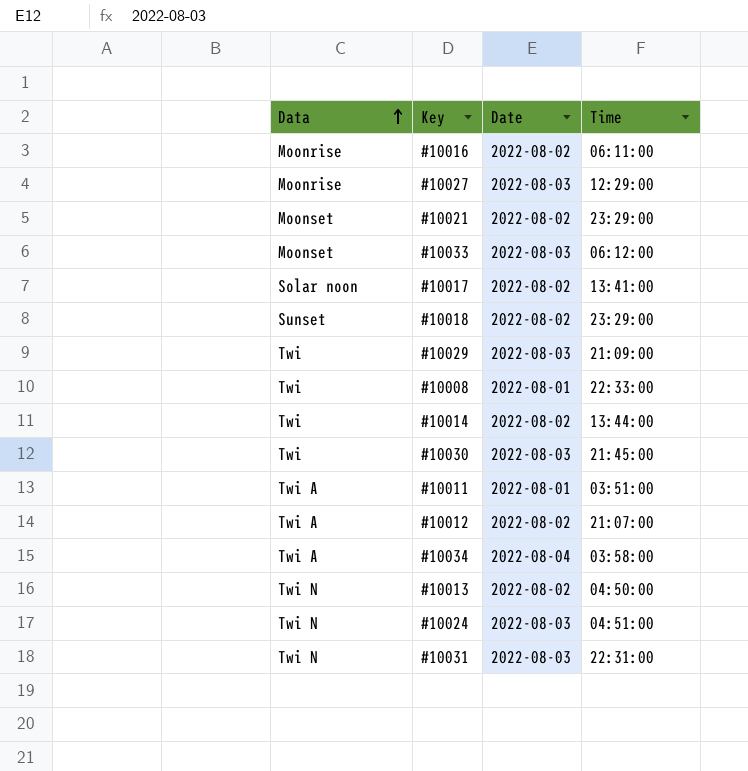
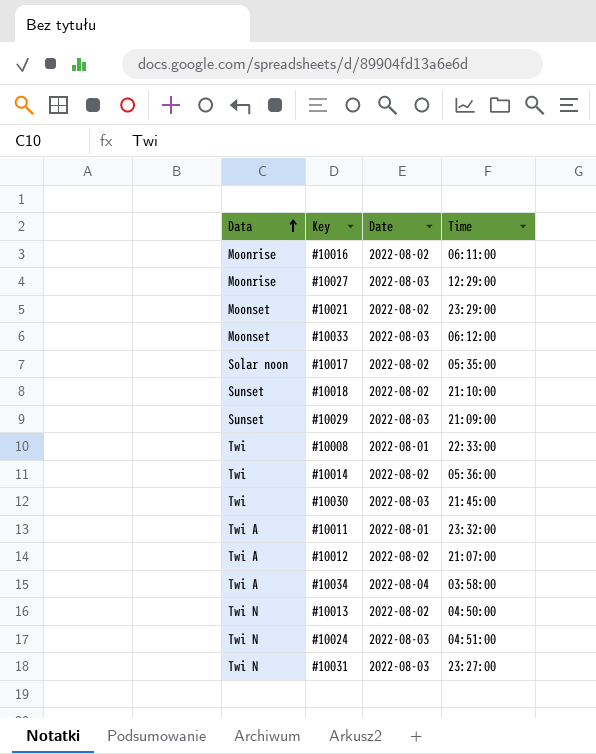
#10017 | Time: 13:41:00 -> 05:35:00
#10018 | Time: 23:29:00 -> 21:10:00
#10029 | Data: Twi -> Sunset
#10014 | Time: 13:44:00 -> 05:36:00
#10011 | Time: 03:51:00 -> 23:32:00
#10031 | Time: 22:31:00 -> 23:27:00

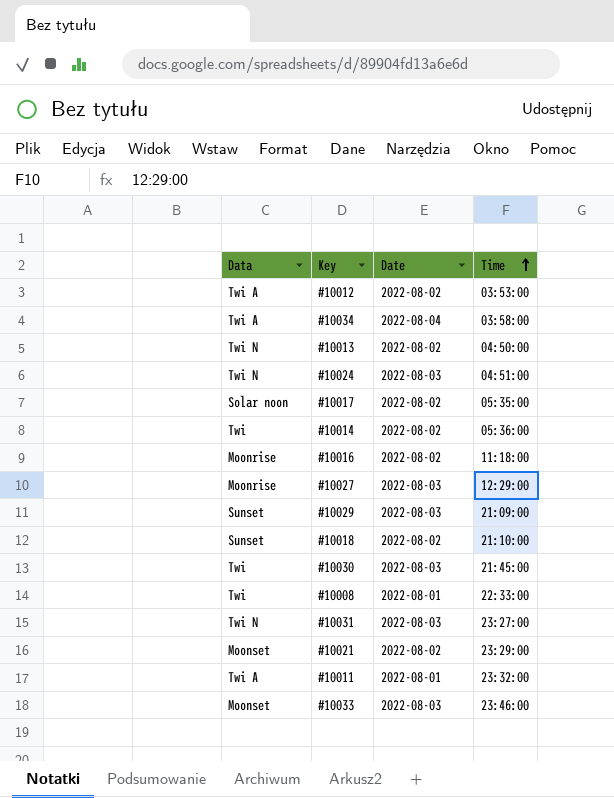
row order: Data ascending -> Time ascending
#10012 | Time: 21:07:00 -> 03:53:00
#10016 | Time: 06:11:00 -> 11:18:00
#10033 | Time: 06:12:00 -> 23:46:00

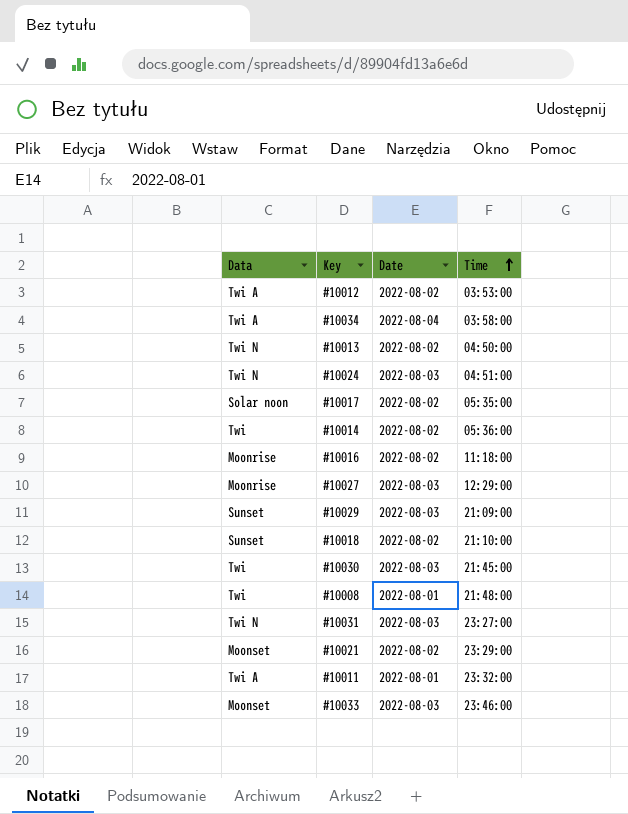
#10008 | Time: 22:33:00 -> 21:48:00

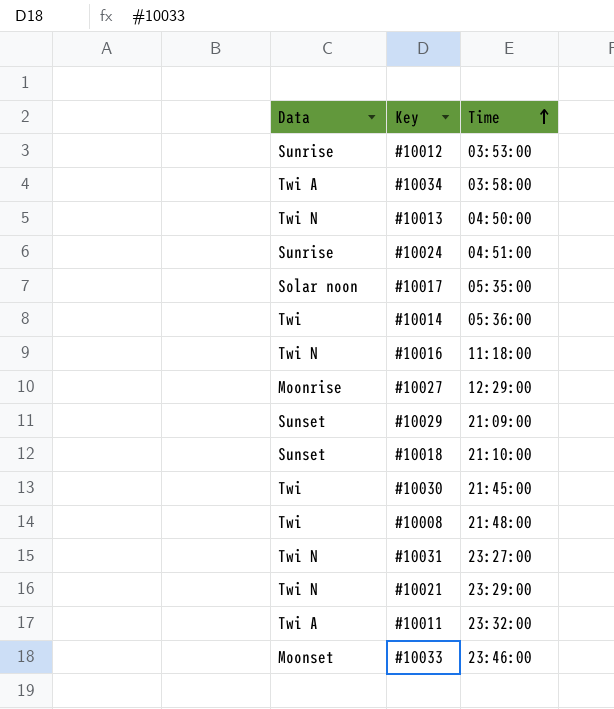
column Date | position: 3 -> none
#10012 | Data: Twi A -> Sunrise
#10024 | Data: Twi N -> Sunrise
#10016 | Data: Moonrise -> Twi N
#10021 | Data: Moonset -> Twi N

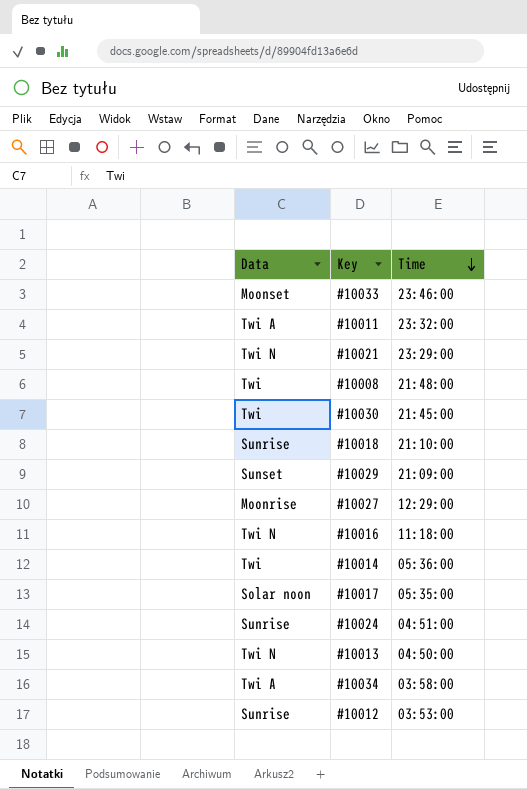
row order: Time ascending -> Time descending
row #10031: Twi N | 23:27:00 -> none
#10018 | Data: Sunset -> Sunrise

